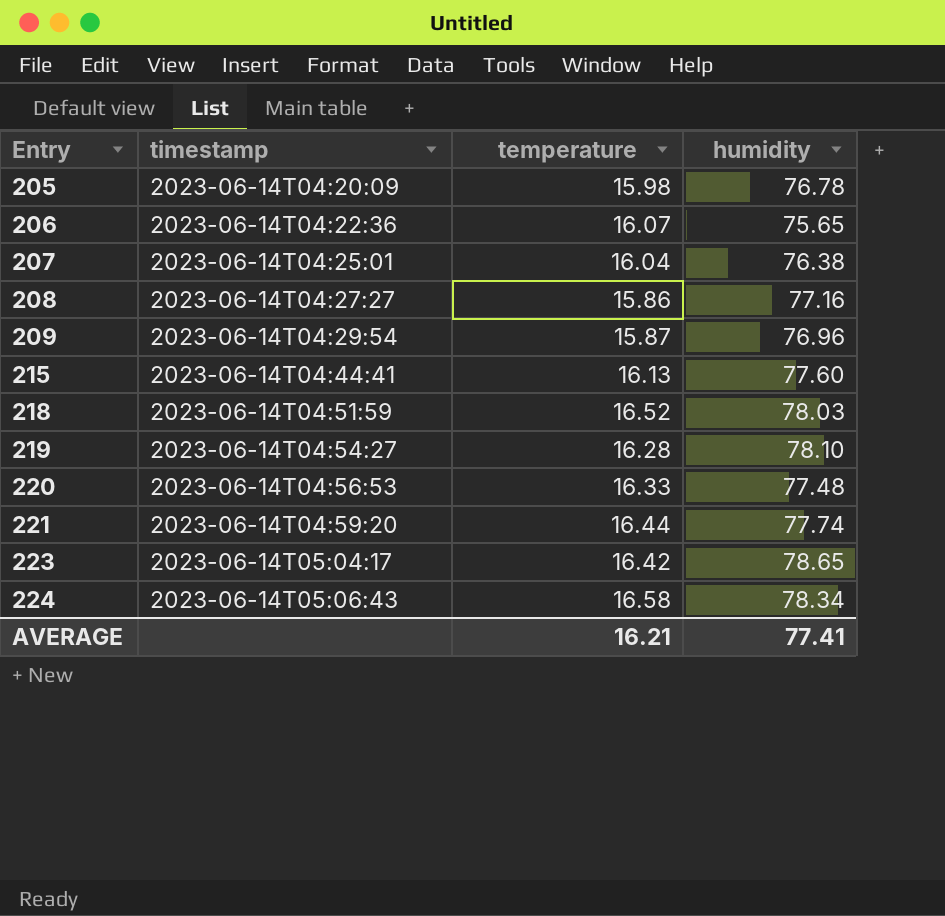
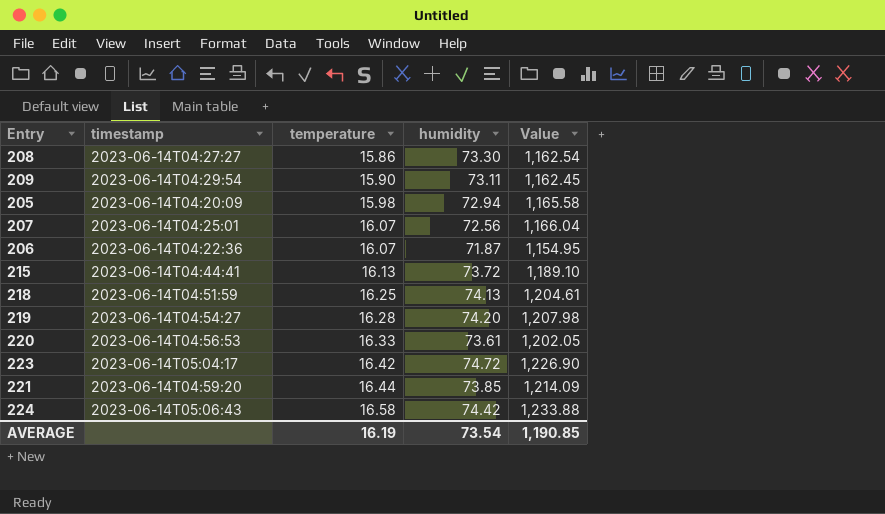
row order: Entry ascending -> temperature ascending
column Value | formula: none -> [temperature] * [humidity]
208 | humidity: 77.16 -> 73.30
209 | temperature: 15.87 -> 15.90
209 | humidity: 76.96 -> 73.11
205 | humidity: 76.78 -> 72.94
207 | temperature: 16.04 -> 16.07
207 | humidity: 76.38 -> 72.56
206 | humidity: 75.65 -> 71.87
215 | humidity: 77.60 -> 73.72
218 | temperature: 16.52 -> 16.25
218 | humidity: 78.03 -> 74.13
219 | humidity: 78.10 -> 74.20
220 | humidity: 77.48 -> 73.61
223 | humidity: 78.65 -> 74.72
221 | humidity: 77.74 -> 73.85
224 | humidity: 78.34 -> 74.42
AVERAGE | temperature: 16.21 -> 16.19
AVERAGE | humidity: 77.41 -> 73.54

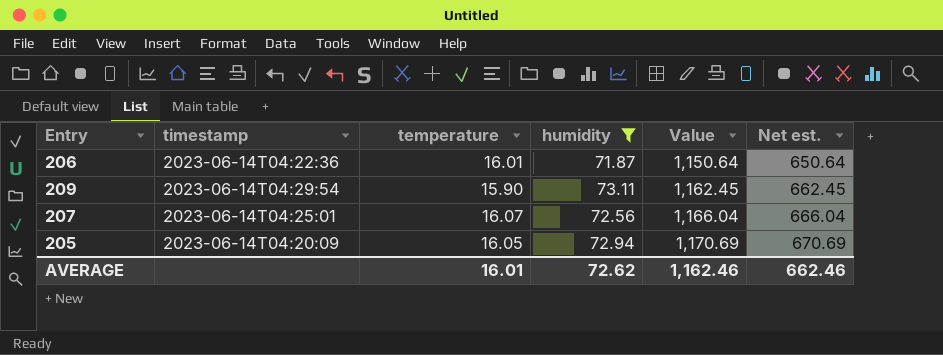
filter: none -> humidity <= 73.11
row order: temperature ascending -> Value ascending
column Net est. | formula: none -> [Value] - 500
206 | temperature: 16.07 -> 16.01
206 | Value: 1,154.95 -> 1,150.64
205 | temperature: 15.98 -> 16.05
205 | Value: 1,165.58 -> 1,170.69
AVERAGE | temperature: 16.19 -> 16.01
AVERAGE | humidity: 73.54 -> 72.62
AVERAGE | Value: 1,190.85 -> 1,162.46

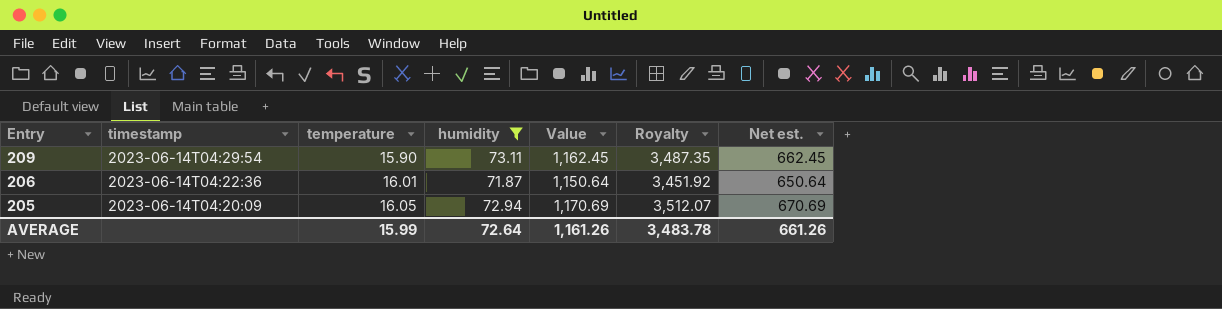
row order: Value ascending -> Entry descending
column Royalty | formula: none -> [Value] * 3
row 207: 2023-06-14T04:25:01 | 16.07 | 72.56 | 1,166.04 | 666.04 -> none
AVERAGE | temperature: 16.01 -> 15.99
AVERAGE | humidity: 72.62 -> 72.64
AVERAGE | Value: 1,162.46 -> 1,161.26
AVERAGE | Net est.: 662.46 -> 661.26

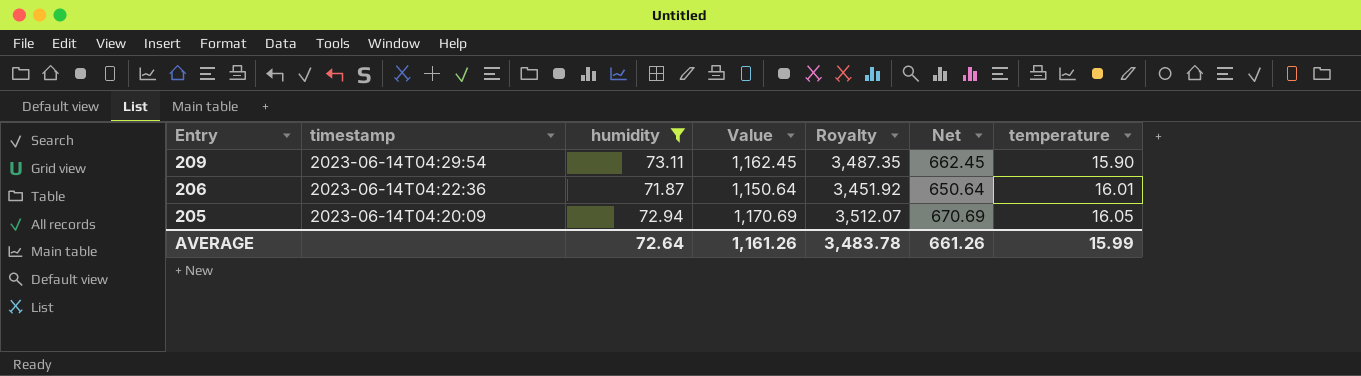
column name: Net est. -> Net
column temperature | position: 3 -> 7

